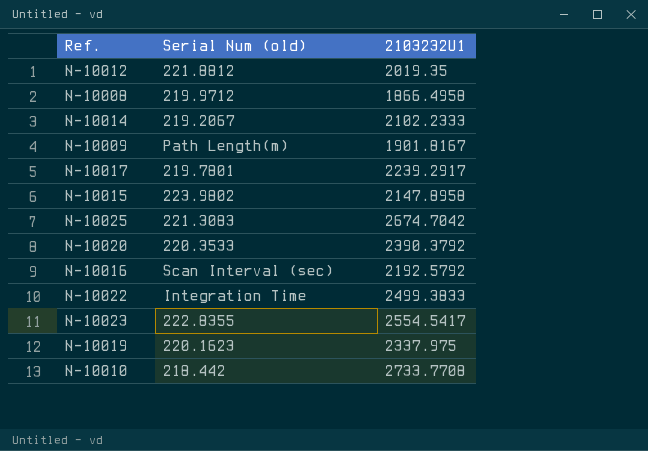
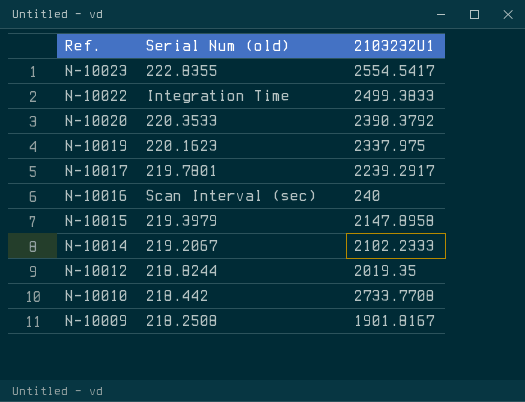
row order: none -> Ref. descending
row N-10008: 219.9712 | 1866.4958 -> none
row N-10025: 221.3083 | 2674.7042 -> none
N-10016 | 2103232U1: 2192.5792 -> 240
N-10015 | Serial Num (old): 223.9802 -> 219.3979
N-10012 | Serial Num (old): 221.8812 -> 218.8244
N-10009 | Serial Num (old): Path Length(m) -> 218.2508

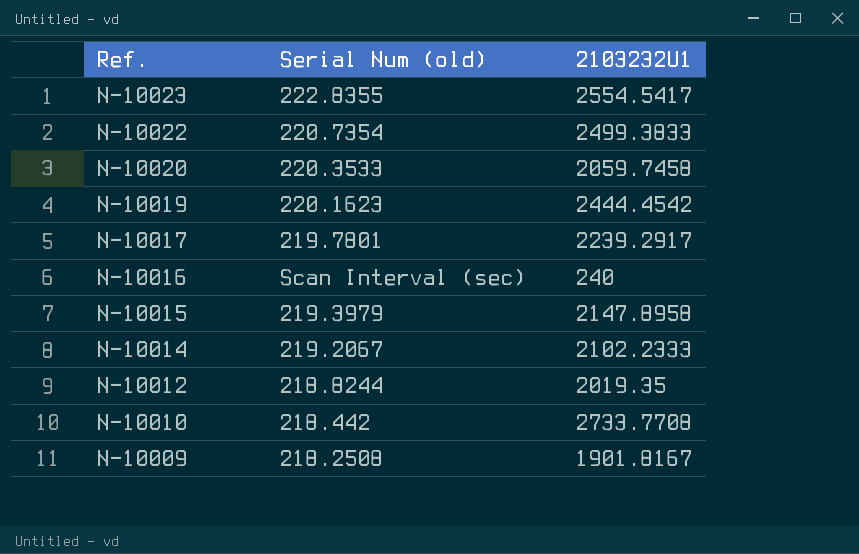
N-10022 | Serial Num (old): Integration Time -> 220.7354
N-10020 | 2103232U1: 2390.3792 -> 2059.7458
N-10019 | 2103232U1: 2337.975 -> 2444.4542

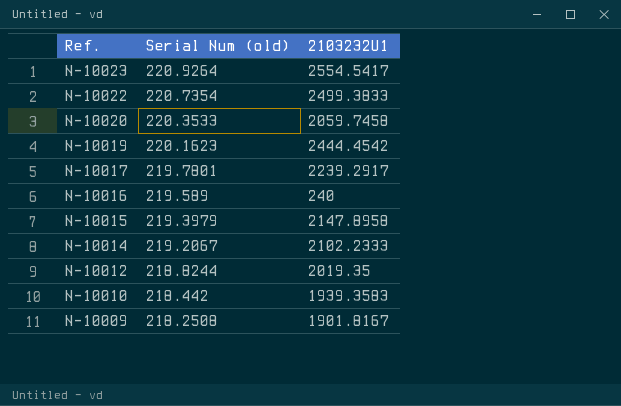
N-10023 | Serial Num (old): 222.8355 -> 220.9264
N-10016 | Serial Num (old): Scan Interval (sec) -> 219.589
N-10010 | 2103232U1: 2733.7708 -> 1939.3583

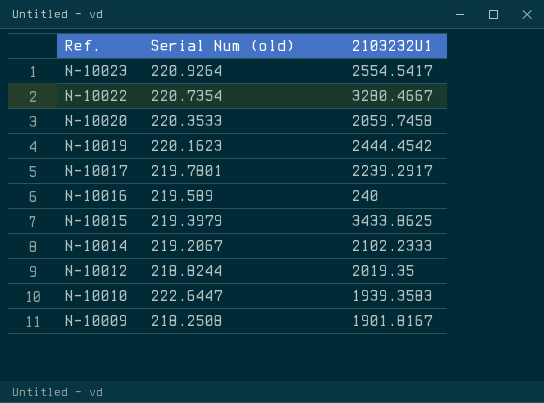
N-10022 | 2103232U1: 2499.3833 -> 3280.4667
N-10015 | 2103232U1: 2147.8958 -> 3433.8625
N-10010 | Serial Num (old): 218.442 -> 222.6447

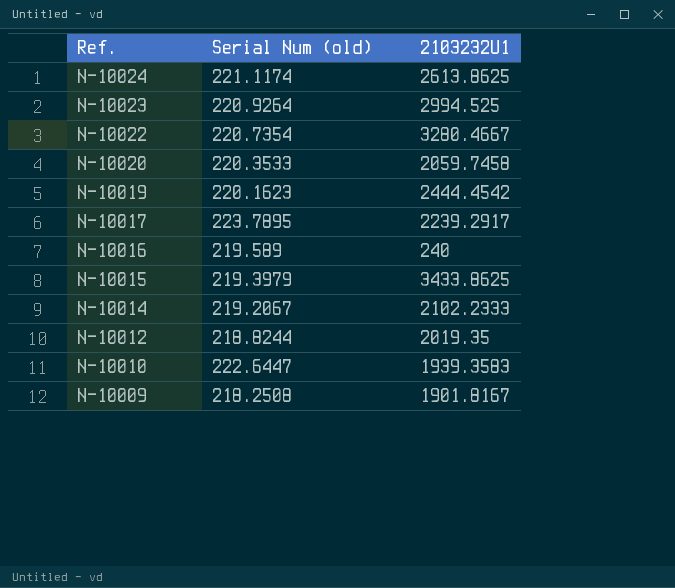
row N-10024: none -> 221.1174 | 2613.8625
N-10023 | 2103232U1: 2554.5417 -> 2994.525
N-10017 | Serial Num (old): 219.7801 -> 223.7895

